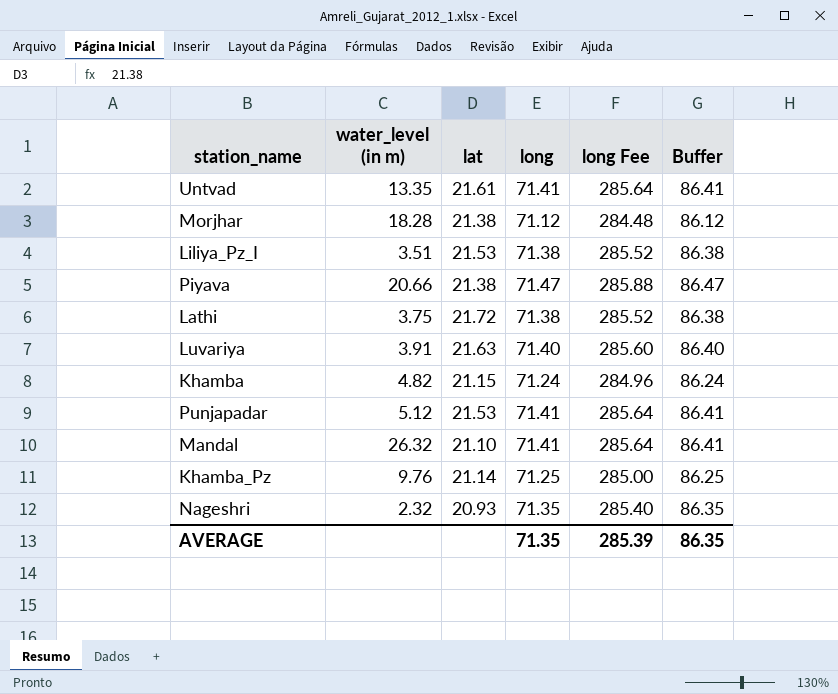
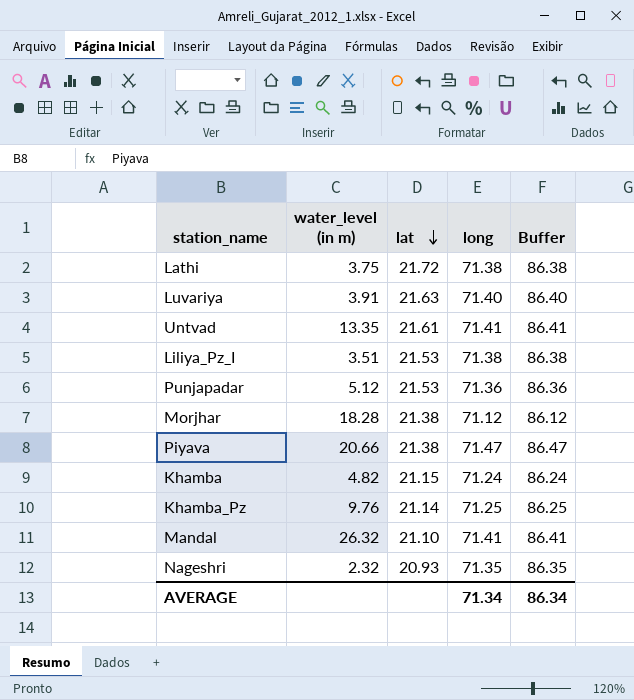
row order: none -> lat descending
column long Fee | formula: [long] * 4 -> none
Punjapadar | long: 71.41 -> 71.36
Punjapadar | Buffer: 86.41 -> 86.36
AVERAGE | long: 71.35 -> 71.34
AVERAGE | Buffer: 86.35 -> 86.34

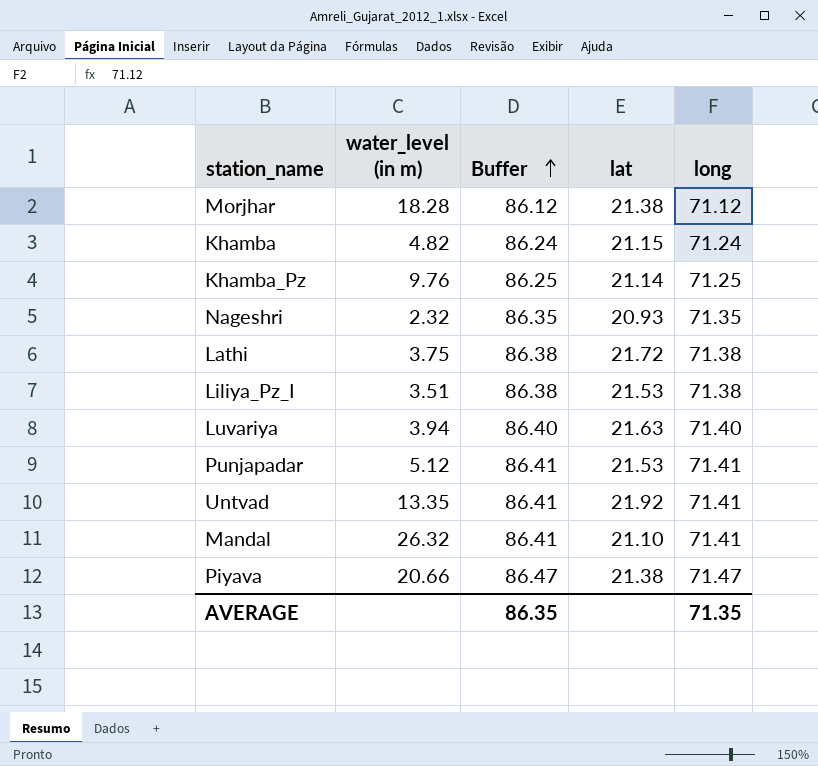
row order: lat descending -> Buffer ascending
column Buffer | position: 5 -> 3
Luvariya | water_level (in m): 3.91 -> 3.94
Punjapadar | Buffer: 86.36 -> 86.41
Punjapadar | long: 71.36 -> 71.41
Untvad | lat: 21.61 -> 21.92
AVERAGE | Buffer: 86.34 -> 86.35
AVERAGE | long: 71.34 -> 71.35

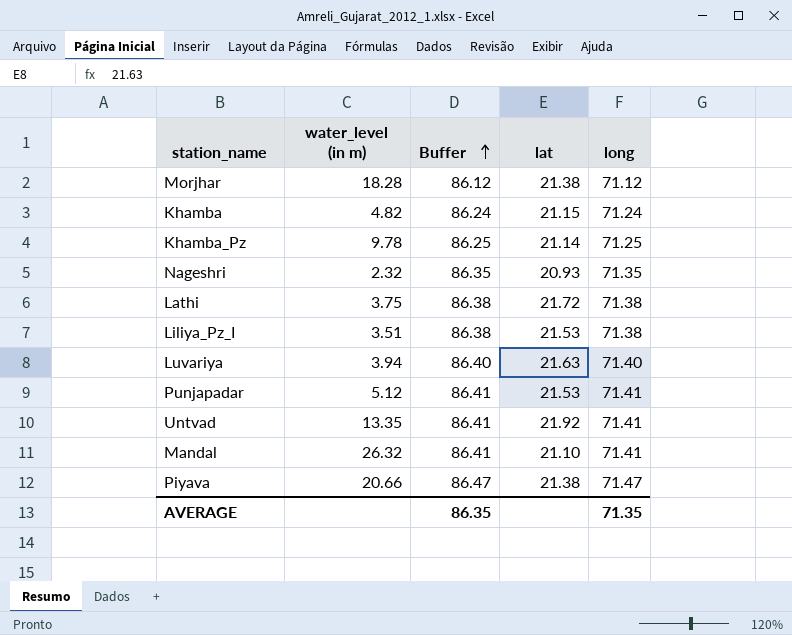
Khamba_Pz | water_level (in m): 9.76 -> 9.78

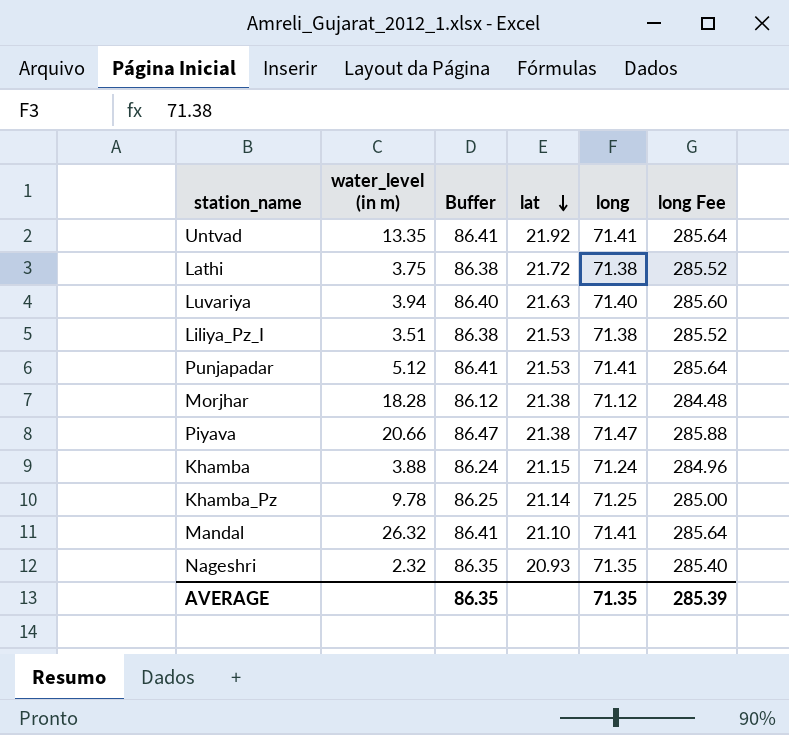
row order: Buffer ascending -> lat descending
column long Fee | formula: none -> [long] * 4
Khamba | water_level (in m): 4.82 -> 3.88

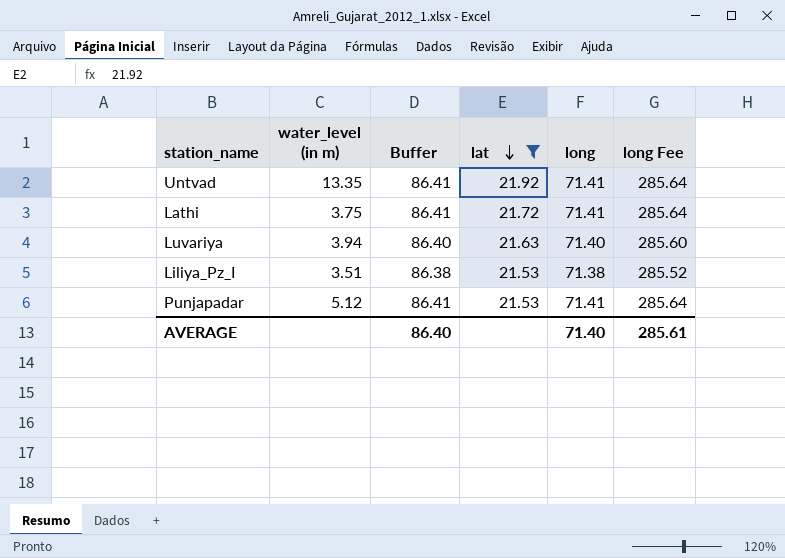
filter: none -> lat >= 21.53
Lathi | Buffer: 86.38 -> 86.41
Lathi | long: 71.38 -> 71.41
Lathi | long Fee: 285.52 -> 285.64
AVERAGE | Buffer: 86.35 -> 86.40
AVERAGE | long: 71.35 -> 71.40
AVERAGE | long Fee: 285.39 -> 285.61

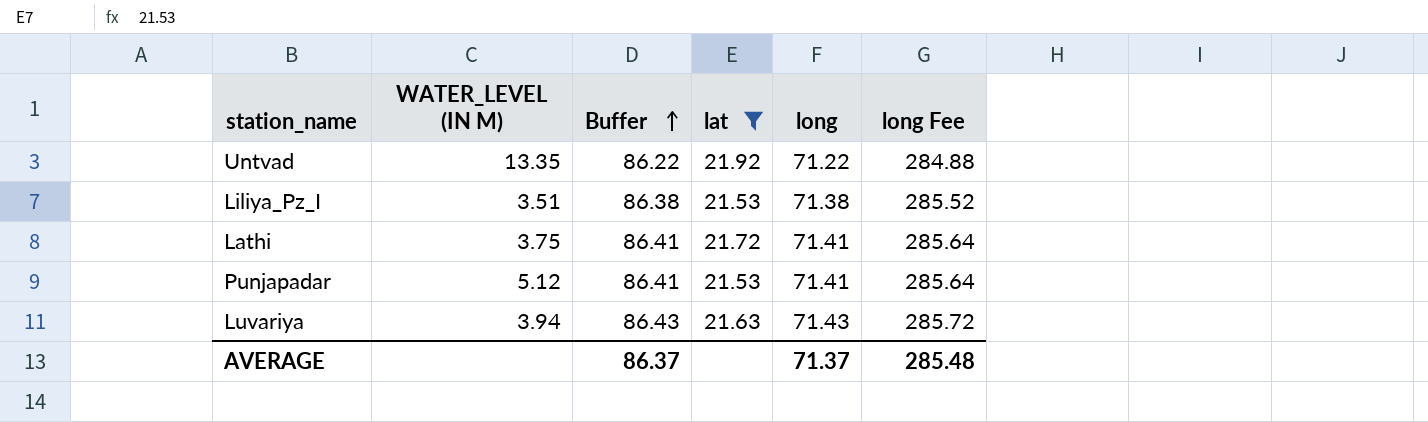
row order: lat descending -> Buffer ascending
column name: water_level (in m) -> WATER_LEVEL (IN M)
Untvad | Buffer: 86.41 -> 86.22
Untvad | long: 71.41 -> 71.22
Untvad | long Fee: 285.64 -> 284.88
Luvariya | Buffer: 86.40 -> 86.43
Luvariya | long: 71.40 -> 71.43
Luvariya | long Fee: 285.60 -> 285.72
AVERAGE | Buffer: 86.40 -> 86.37
AVERAGE | long: 71.40 -> 71.37
AVERAGE | long Fee: 285.61 -> 285.48

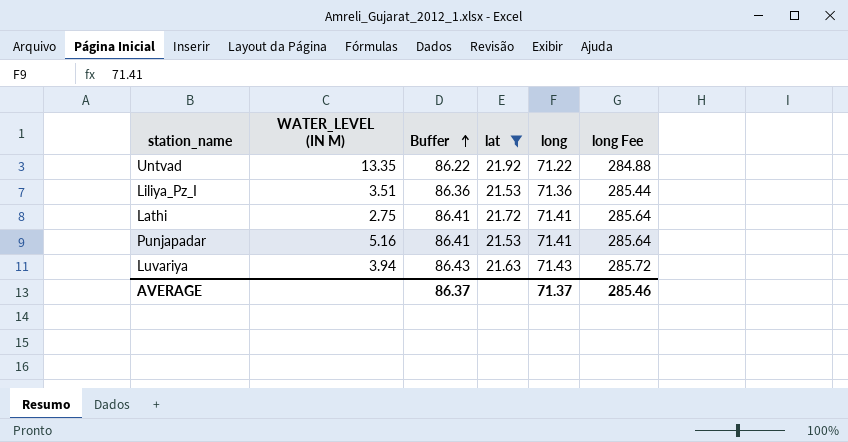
Liliya_Pz_I | Buffer: 86.38 -> 86.36
Liliya_Pz_I | long: 71.38 -> 71.36
Liliya_Pz_I | long Fee: 285.52 -> 285.44
Lathi | WATER_LEVEL (IN M): 3.75 -> 2.75
Punjapadar | WATER_LEVEL (IN M): 5.12 -> 5.16
AVERAGE | long Fee: 285.48 -> 285.46

